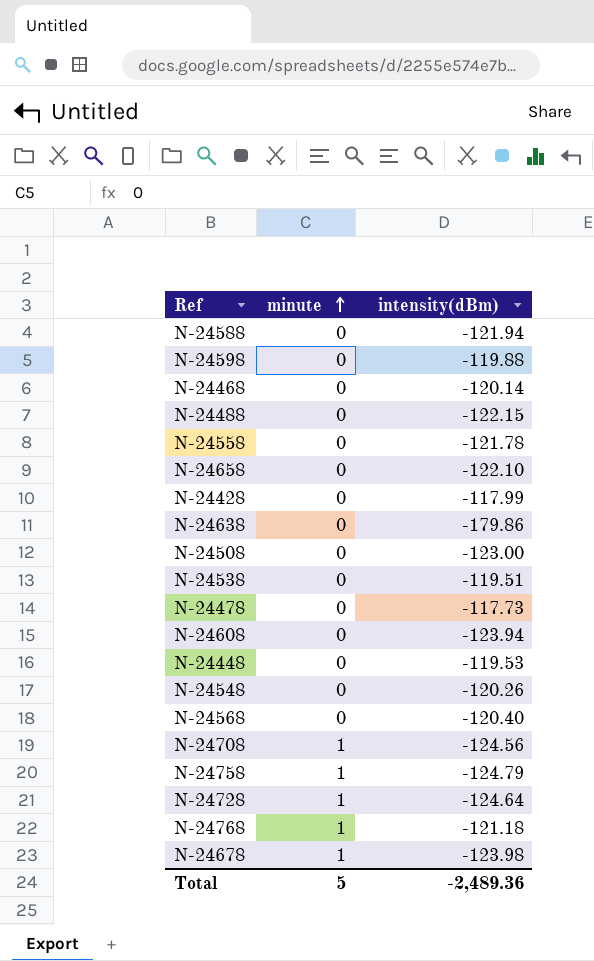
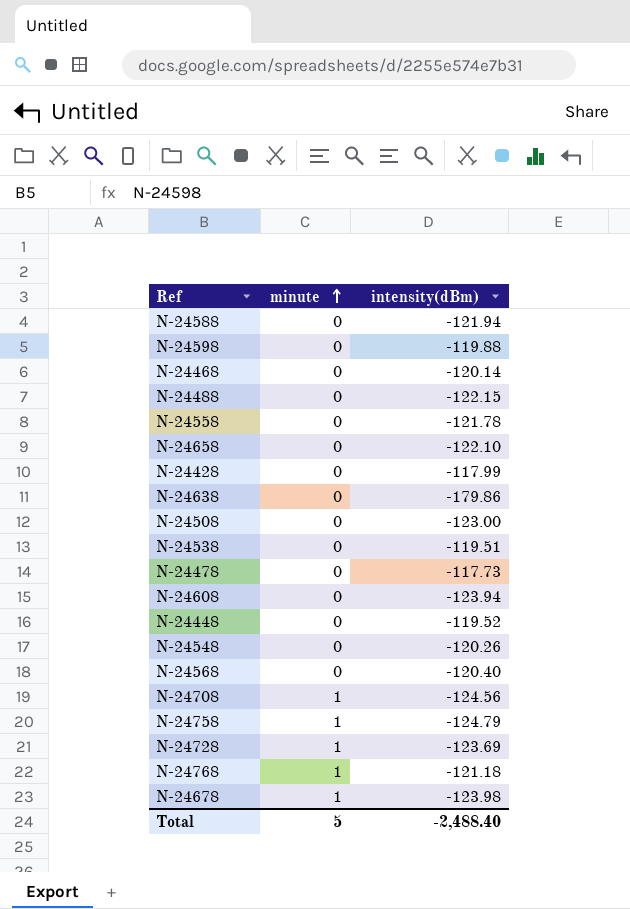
N-24448 | intensity(dBm): -119.53 -> -119.52
N-24728 | intensity(dBm): -124.64 -> -123.69
Total | intensity(dBm): -2,489.36 -> -2,488.40

